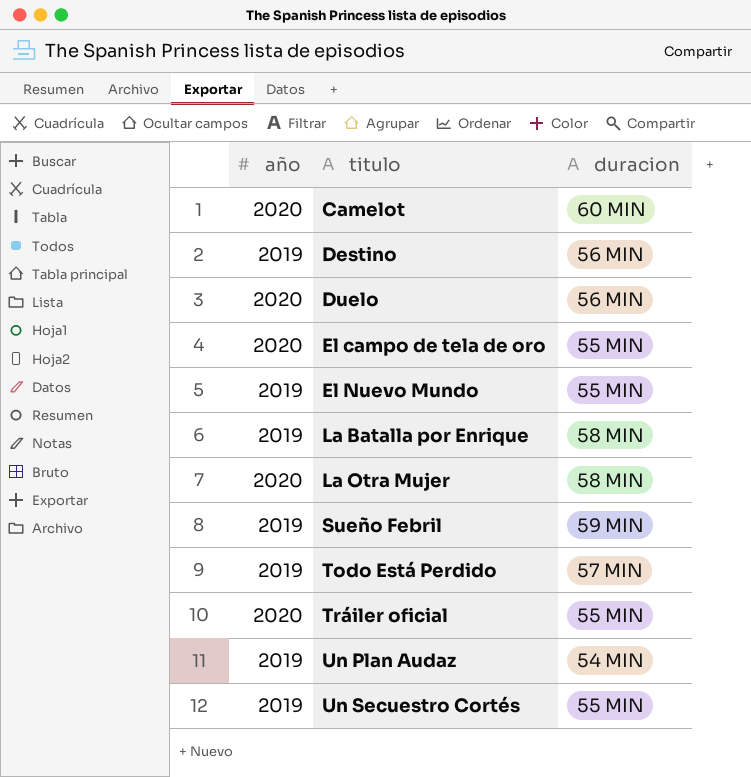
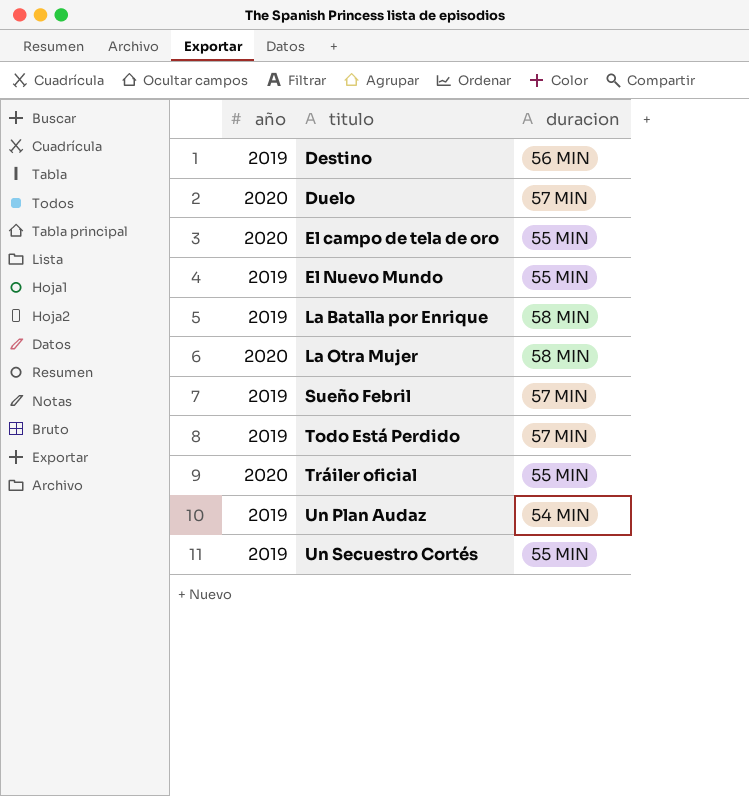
row Camelot: 2020 | 60 MIN -> none
Duelo | duracion: 56 MIN -> 57 MIN
Sueño Febril | duracion: 59 MIN -> 57 MIN

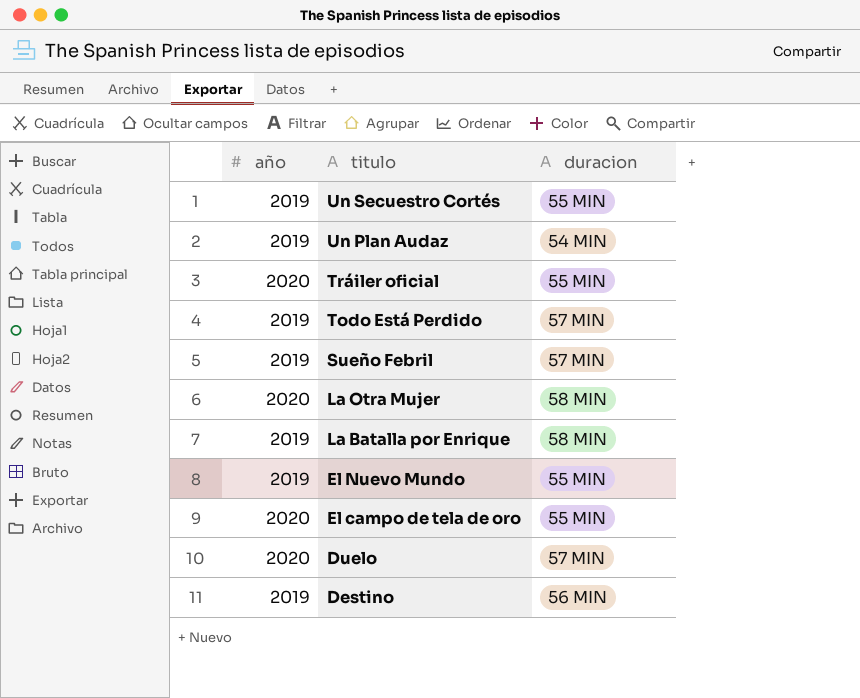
row order: titulo ascending -> titulo descending

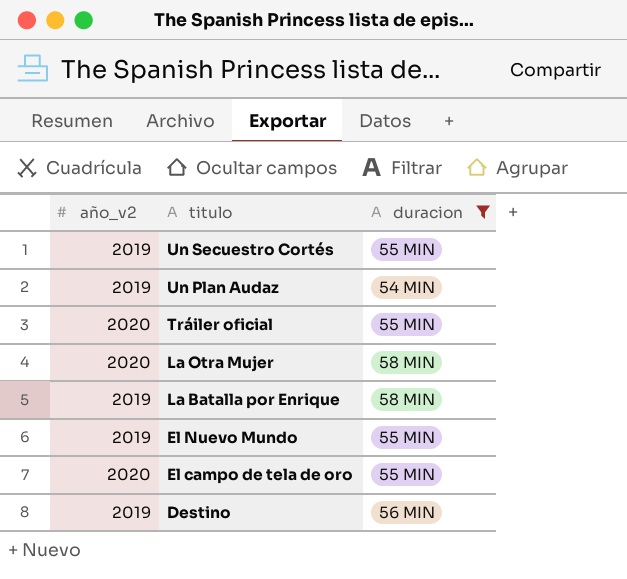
filter: none -> duracion != 57 MIN
column name: año -> año_v2

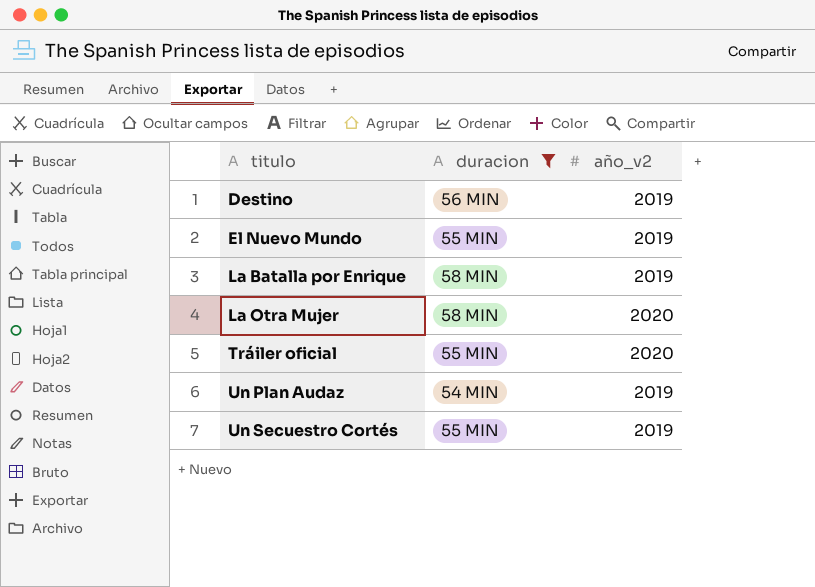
row order: titulo descending -> titulo ascending
column año_v2 | position: 1 -> 3
row El campo de tela de oro: 2020 | 55 MIN -> none

